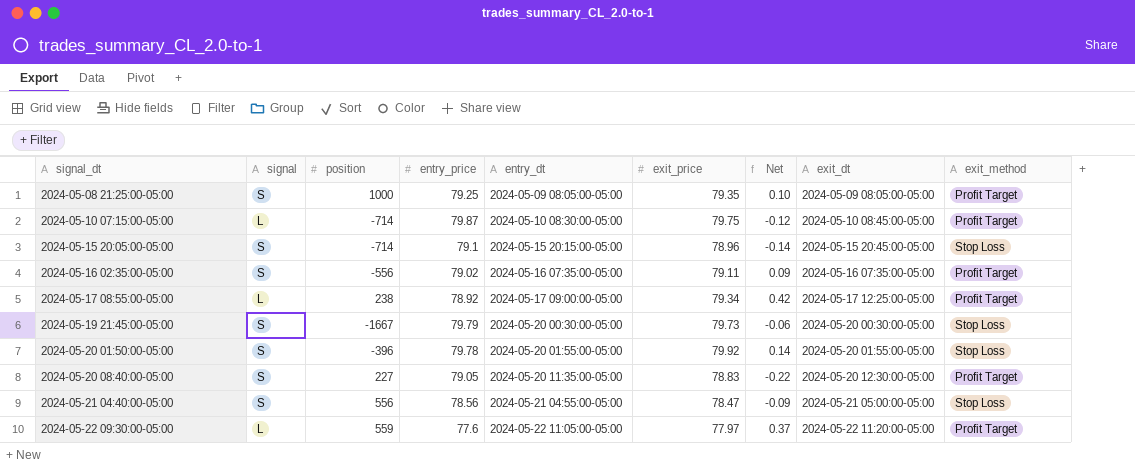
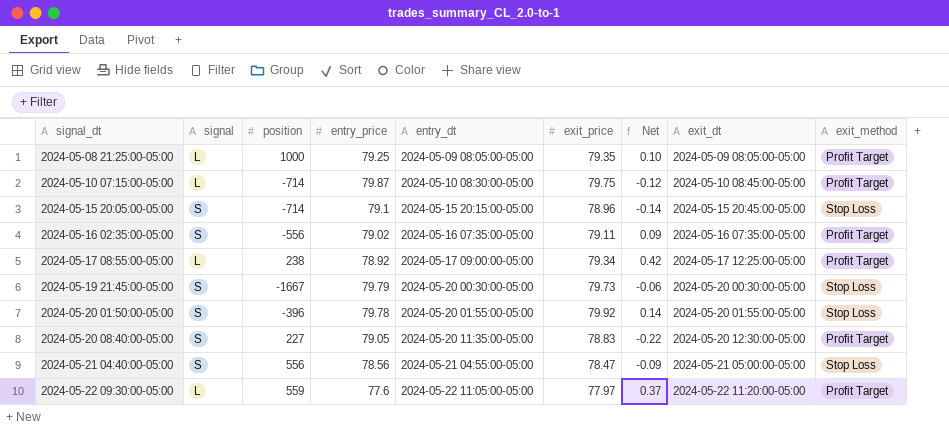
2024-05-08 21:25:00-05:00 | signal: S -> L

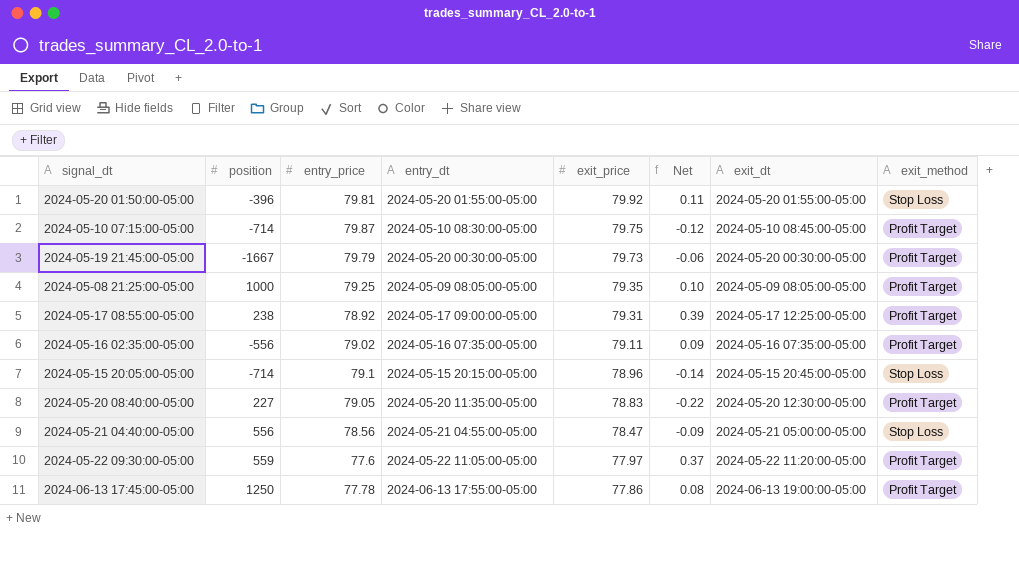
row order: signal_dt ascending -> exit_price descending
column signal | position: 2 -> none
2024-05-20 01:50:00-05:00 | entry_price: 79.78 -> 79.81
2024-05-20 01:50:00-05:00 | Net: 0.14 -> 0.11
2024-05-19 21:45:00-05:00 | exit_method: Stop Loss -> Profit Target
2024-05-17 08:55:00-05:00 | exit_price: 79.34 -> 79.31
2024-05-17 08:55:00-05:00 | Net: 0.42 -> 0.39
row 2024-06-13 17:45:00-05:00: none -> 1250 | 77.78 | 2024-06-13 17:55:00-05:00 | 77.86 | 0.08 | 2024-06-13 19:00:00-05:00 | Profit Target

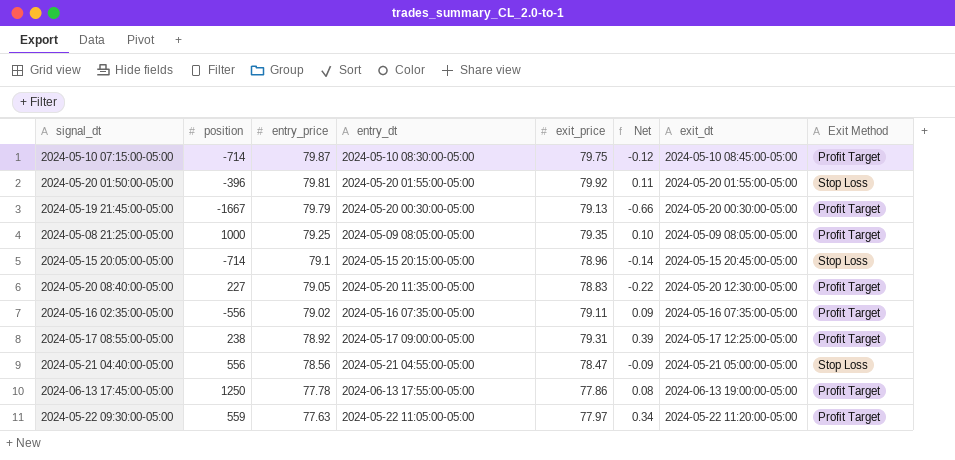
row order: exit_price descending -> entry_price descending
column name: exit_method -> Exit Method
2024-05-19 21:45:00-05:00 | exit_price: 79.73 -> 79.13
2024-05-19 21:45:00-05:00 | Net: -0.06 -> -0.66
2024-05-22 09:30:00-05:00 | entry_price: 77.6 -> 77.63
2024-05-22 09:30:00-05:00 | Net: 0.37 -> 0.34

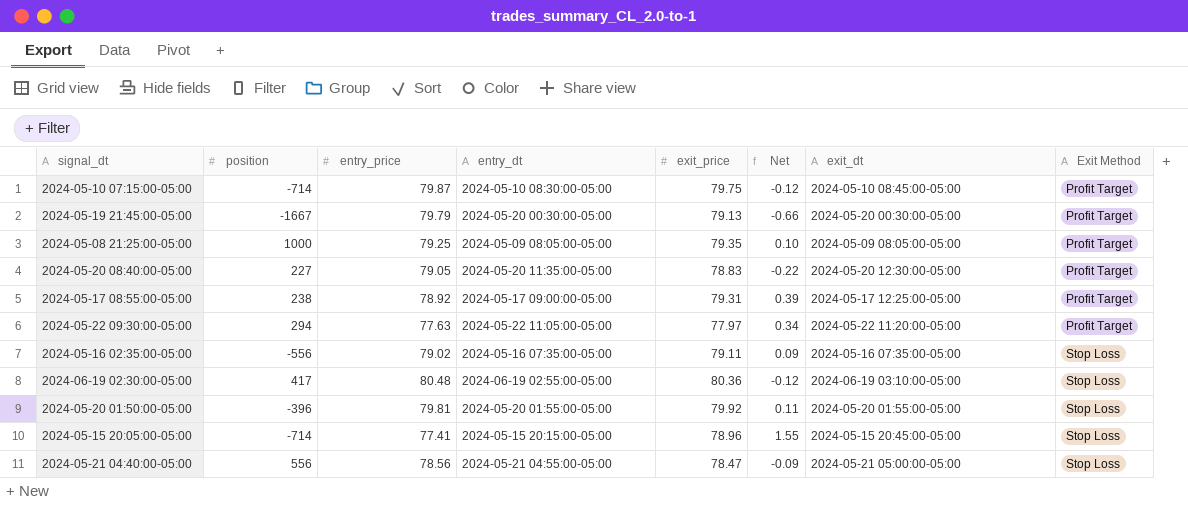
row order: entry_price descending -> Exit Method ascending
row 2024-06-13 17:45:00-05:00: 1250 | 77.78 | 2024-06-13 17:55:00-05:00 | 77.86 | 0.08 | 2024-06-13 19:00:00-05:00 | Profit Target -> none
2024-05-22 09:30:00-05:00 | position: 559 -> 294
2024-05-16 02:35:00-05:00 | Exit Method: Profit Target -> Stop Loss
row 2024-06-19 02:30:00-05:00: none -> 417 | 80.48 | 2024-06-19 02:55:00-05:00 | 80.36 | -0.12 | 2024-06-19 03:10:00-05:00 | Stop Loss
2024-05-15 20:05:00-05:00 | entry_price: 79.1 -> 77.41
2024-05-15 20:05:00-05:00 | Net: -0.14 -> 1.55

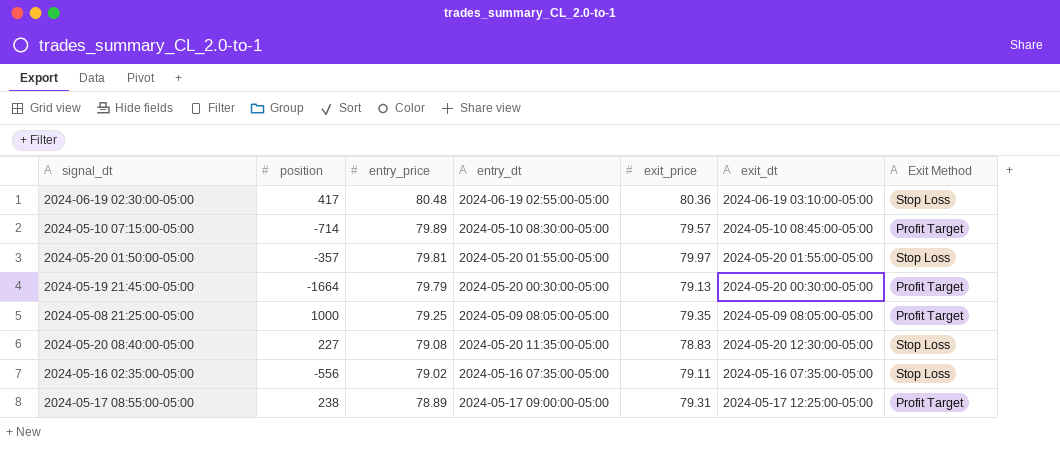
row order: Exit Method ascending -> entry_price descending
column Net | formula: [exit_price] - [entry_price] -> none
row 2024-05-22 09:30:00-05:00: 294 | 77.63 | 2024-05-22 11:05:00-05:00 | 77.97 | 0.34 | 2024-05-22 11:20:00-05:00 | Profit Target -> none
row 2024-05-15 20:05:00-05:00: -714 | 77.41 | 2024-05-15 20:15:00-05:00 | 78.96 | 1.55 | 2024-05-15 20:45:00-05:00 | Stop Loss -> none
row 2024-05-21 04:40:00-05:00: 556 | 78.56 | 2024-05-21 04:55:00-05:00 | 78.47 | -0.09 | 2024-05-21 05:00:00-05:00 | Stop Loss -> none
2024-05-10 07:15:00-05:00 | entry_price: 79.87 -> 79.89
2024-05-10 07:15:00-05:00 | exit_price: 79.75 -> 79.57
2024-05-20 01:50:00-05:00 | position: -396 -> -357
2024-05-20 01:50:00-05:00 | exit_price: 79.92 -> 79.97
2024-05-19 21:45:00-05:00 | position: -1667 -> -1664
2024-05-20 08:40:00-05:00 | entry_price: 79.05 -> 79.08
2024-05-20 08:40:00-05:00 | Exit Method: Profit Target -> Stop Loss
2024-05-17 08:55:00-05:00 | entry_price: 78.92 -> 78.89

